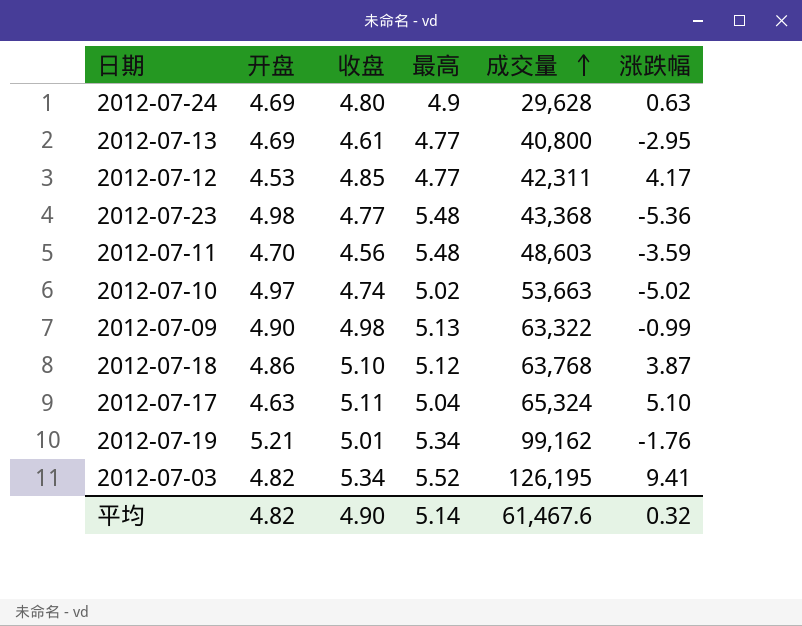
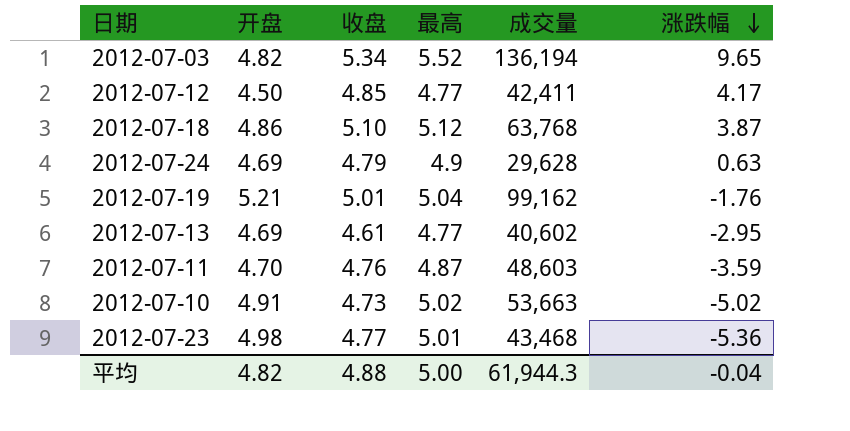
row order: 成交量 ascending -> 涨跌幅 descending
row 2012-07-09: 4.90 | 4.98 | 5.13 | 63,322 | -0.99 -> none
row 2012-07-17: 4.63 | 5.11 | 5.04 | 65,324 | 5.10 -> none
2012-07-03 | 成交量: 126,195 -> 136,194
2012-07-03 | 涨跌幅: 9.41 -> 9.65
2012-07-12 | 开盘: 4.53 -> 4.50
2012-07-12 | 成交量: 42,311 -> 42,411
2012-07-24 | 收盘: 4.80 -> 4.79
2012-07-19 | 最高: 5.34 -> 5.04
2012-07-13 | 成交量: 40,800 -> 40,602
2012-07-11 | 收盘: 4.56 -> 4.76
2012-07-11 | 最高: 5.48 -> 4.87
2012-07-10 | 开盘: 4.97 -> 4.91
2012-07-10 | 收盘: 4.74 -> 4.73
2012-07-23 | 最高: 5.48 -> 5.01
2012-07-23 | 成交量: 43,368 -> 43,468
平均 | 收盘: 4.90 -> 4.88
平均 | 最高: 5.14 -> 5.00
平均 | 成交量: 61,467.6 -> 61,944.3
平均 | 涨跌幅: 0.32 -> -0.04

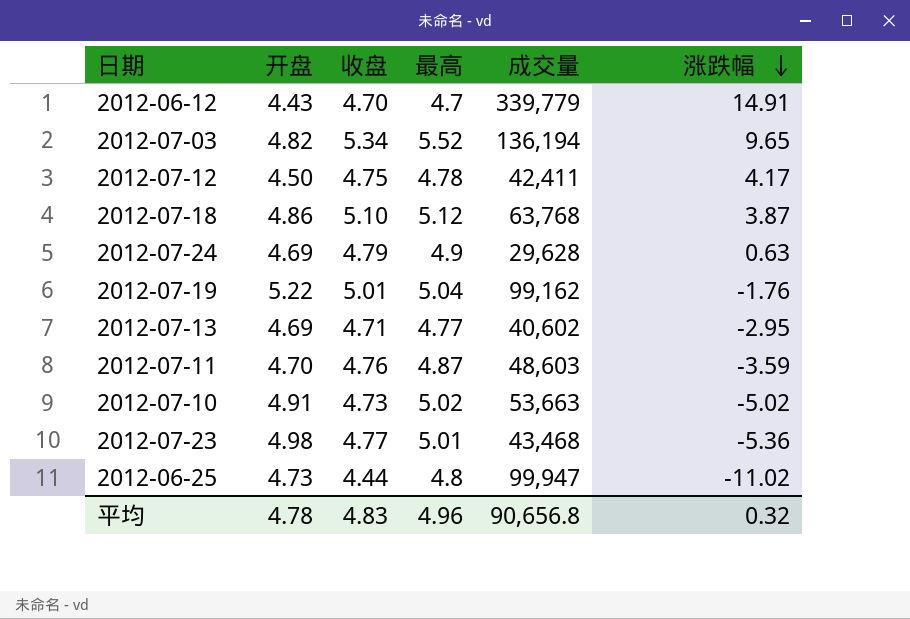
row 2012-06-12: none -> 4.43 | 4.70 | 4.7 | 339,779 | 14.91
2012-07-12 | 收盘: 4.85 -> 4.75
2012-07-12 | 最高: 4.77 -> 4.78
2012-07-19 | 开盘: 5.21 -> 5.22
2012-07-13 | 收盘: 4.61 -> 4.71
row 2012-06-25: none -> 4.73 | 4.44 | 4.8 | 99,947 | -11.02
平均 | 开盘: 4.82 -> 4.78
平均 | 收盘: 4.88 -> 4.83
平均 | 最高: 5.00 -> 4.96
平均 | 成交量: 61,944.3 -> 90,656.8
平均 | 涨跌幅: -0.04 -> 0.32

